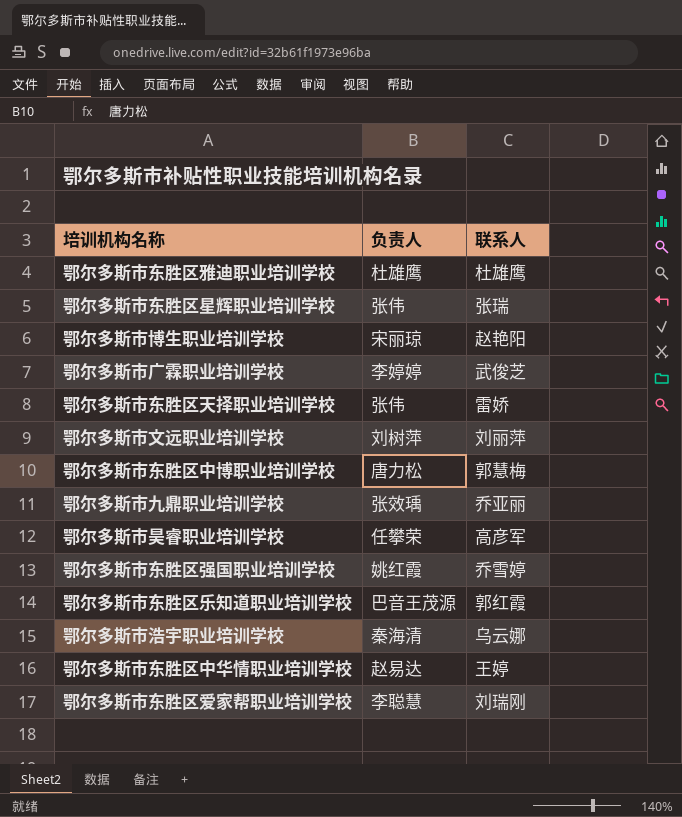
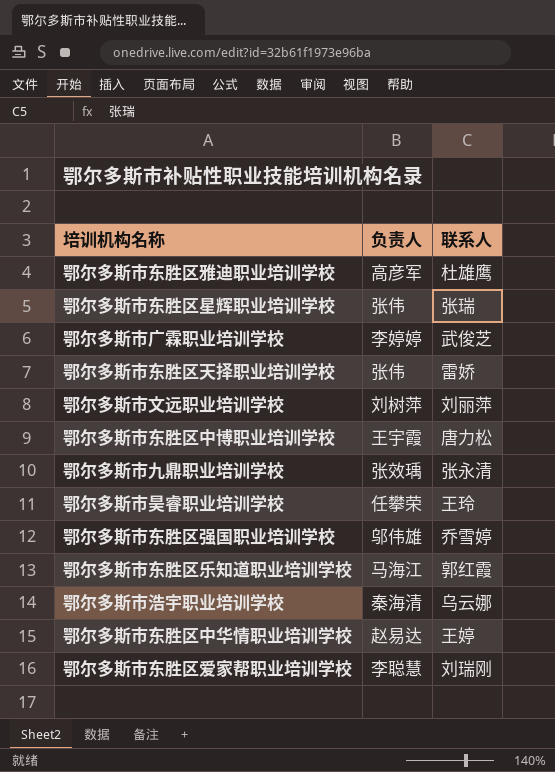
row 鄂尔多斯市博生职业培训学校: 宋丽琼 | 赵艳阳 -> none
鄂尔多斯市东胜区雅迪职业培训学校 | 负责人: 杜雄鹰 -> 高彦军
鄂尔多斯市东胜区中博职业培训学校 | 负责人: 唐力松 -> 王宇霞
鄂尔多斯市东胜区中博职业培训学校 | 联系人: 郭慧梅 -> 唐力松
鄂尔多斯市九鼎职业培训学校 | 联系人: 乔亚丽 -> 张永清
鄂尔多斯市昊睿职业培训学校 | 联系人: 高彦军 -> 王玲
鄂尔多斯市东胜区强国职业培训学校 | 负责人: 姚红霞 -> 邬伟雄
鄂尔多斯市东胜区乐知道职业培训学校 | 负责人: 巴音王茂源 -> 马海江

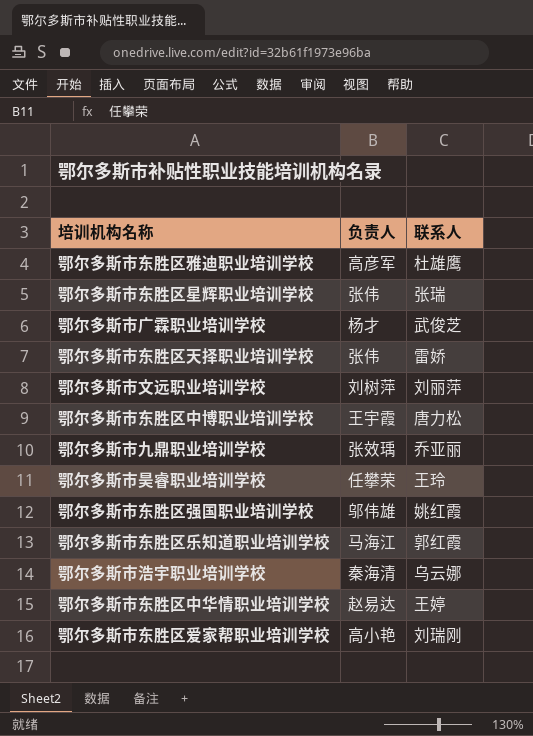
鄂尔多斯市广霖职业培训学校 | 负责人: 李婷婷 -> 杨才
鄂尔多斯市九鼎职业培训学校 | 联系人: 张永清 -> 乔亚丽
鄂尔多斯市东胜区强国职业培训学校 | 联系人: 乔雪婷 -> 姚红霞
鄂尔多斯市东胜区爱家帮职业培训学校 | 负责人: 李聪慧 -> 高小艳

